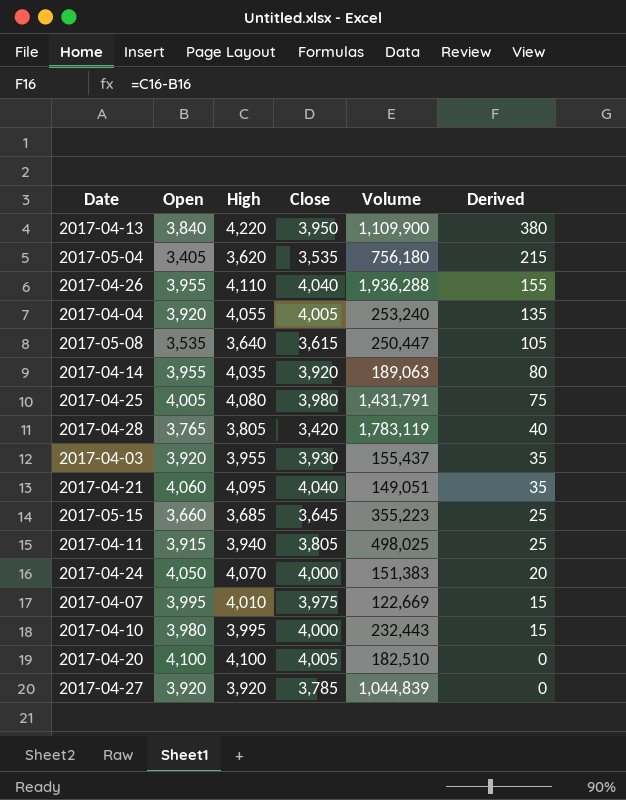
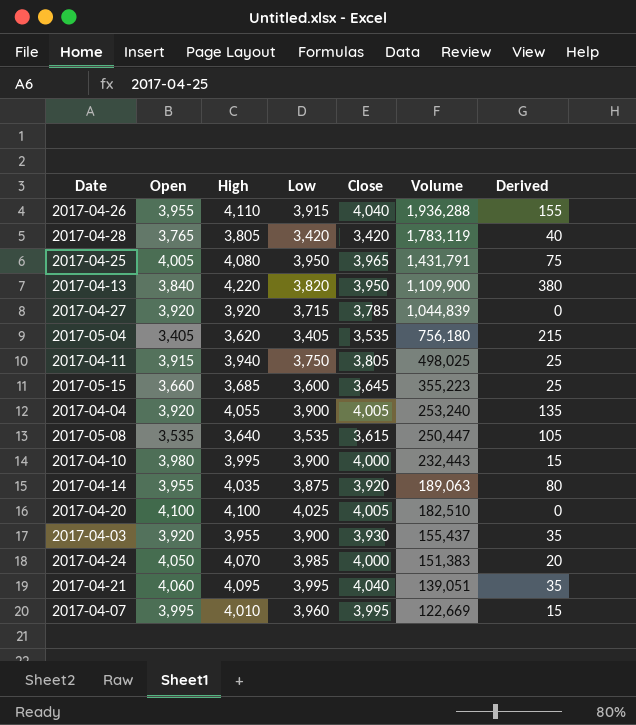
row order: Derived descending -> Volume descending
column Low | position: none -> 4
2017-04-25 | Close: 3,980 -> 3,965
2017-04-21 | Volume: 149,051 -> 139,051
2017-04-07 | Close: 3,975 -> 3,995

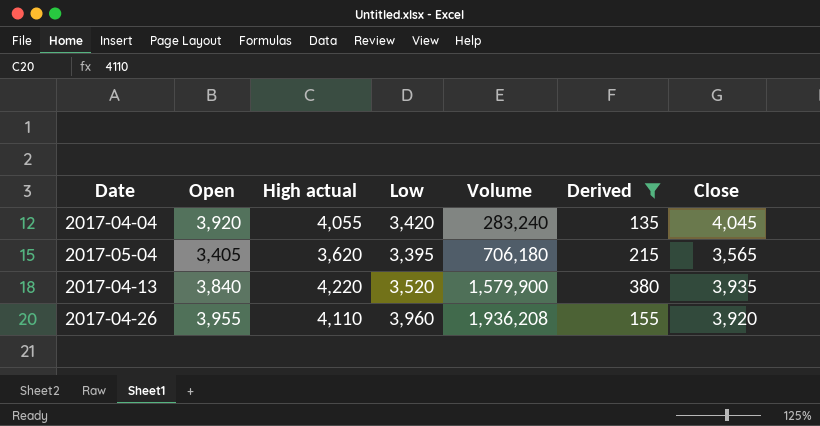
filter: none -> Derived >= 135
row order: Volume descending -> Volume ascending
column name: High -> High actual
column Close | position: 5 -> 7
2017-04-04 | Low: 3,900 -> 3,420
2017-04-04 | Volume: 253,240 -> 283,240
2017-04-04 | Close: 4,005 -> 4,045
2017-05-04 | Low: 3,405 -> 3,395
2017-05-04 | Volume: 756,180 -> 706,180
2017-05-04 | Close: 3,535 -> 3,565
2017-04-13 | Low: 3,820 -> 3,520
2017-04-13 | Volume: 1,109,900 -> 1,579,900
2017-04-13 | Close: 3,950 -> 3,935
2017-04-26 | Low: 3,915 -> 3,960
2017-04-26 | Volume: 1,936,288 -> 1,936,208
2017-04-26 | Close: 4,040 -> 3,920

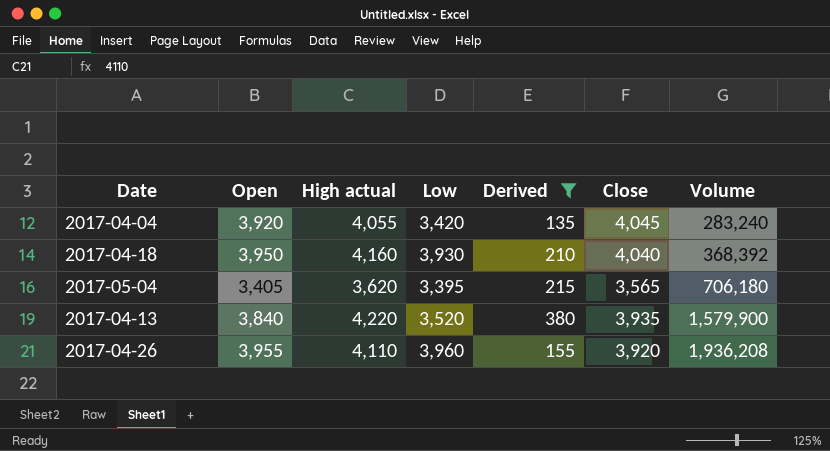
column Volume | position: 5 -> 7
row 2017-04-18: none -> 3,950 | 4,160 | 3,930 | 210 | 4,040 | 368,392

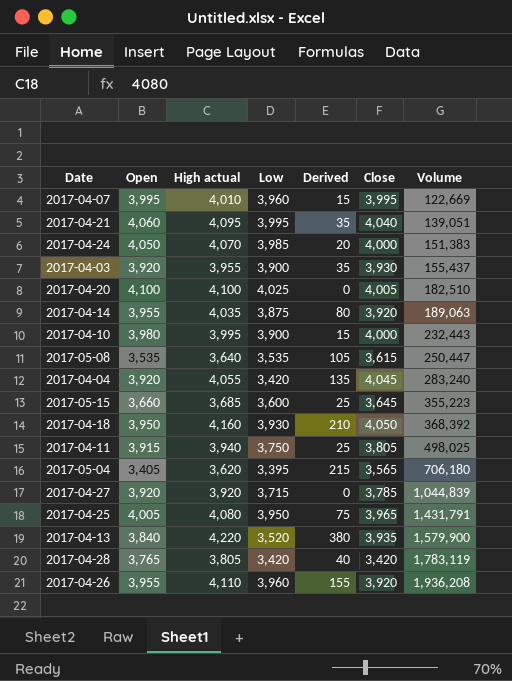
filter: Derived >= 135 -> none
2017-04-18 | Close: 4,040 -> 4,050

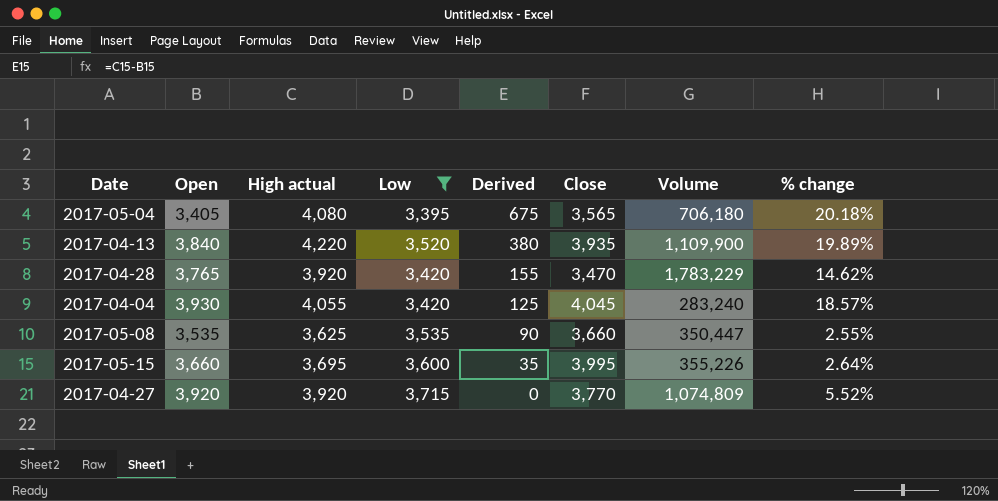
filter: none -> Low <= 3,715
row order: Volume ascending -> Derived descending
column % change | formula: none -> ([High actual] - [Low]) / [Low]
2017-05-04 | High actual: 3,620 -> 4,080
2017-05-04 | Derived: 215 -> 675
2017-04-13 | Volume: 1,579,900 -> 1,109,900
2017-04-28 | High actual: 3,805 -> 3,920
2017-04-28 | Derived: 40 -> 155
2017-04-28 | Close: 3,420 -> 3,470
2017-04-28 | Volume: 1,783,119 -> 1,783,229
2017-04-04 | Open: 3,920 -> 3,930
2017-04-04 | Derived: 135 -> 125
2017-05-08 | High actual: 3,640 -> 3,625
2017-05-08 | Derived: 105 -> 90
2017-05-08 | Close: 3,615 -> 3,660
2017-05-08 | Volume: 250,447 -> 350,447
2017-05-15 | High actual: 3,685 -> 3,695
2017-05-15 | Derived: 25 -> 35
2017-05-15 | Close: 3,645 -> 3,995
2017-05-15 | Volume: 355,223 -> 355,226
2017-04-27 | Close: 3,785 -> 3,770
2017-04-27 | Volume: 1,044,839 -> 1,074,809

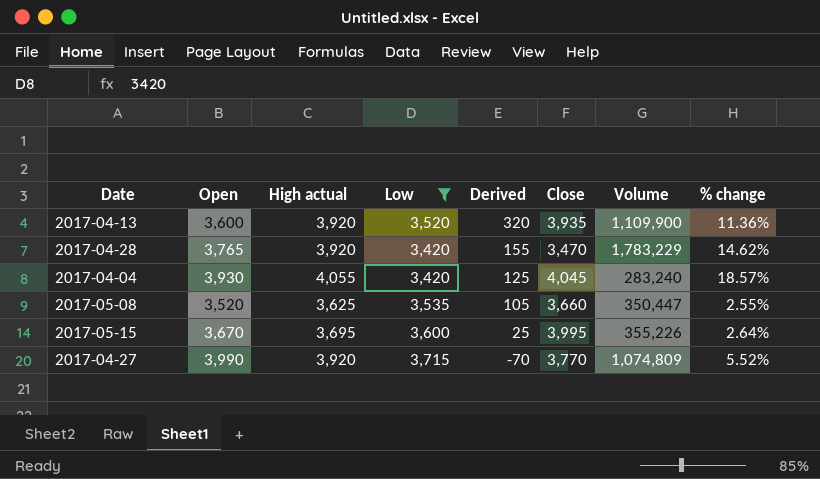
row 2017-05-04: 3,405 | 4,080 | 3,395 | 675 | 3,565 | 706,180 | 20.18% -> none
2017-04-13 | Open: 3,840 -> 3,600
2017-04-13 | High actual: 4,220 -> 3,920
2017-04-13 | Derived: 380 -> 320
2017-04-13 | % change: 19.89% -> 11.36%
2017-05-08 | Open: 3,535 -> 3,520
2017-05-08 | Derived: 90 -> 105
2017-05-15 | Open: 3,660 -> 3,670
2017-05-15 | Derived: 35 -> 25
2017-04-27 | Open: 3,920 -> 3,990
2017-04-27 | Derived: 0 -> -70

